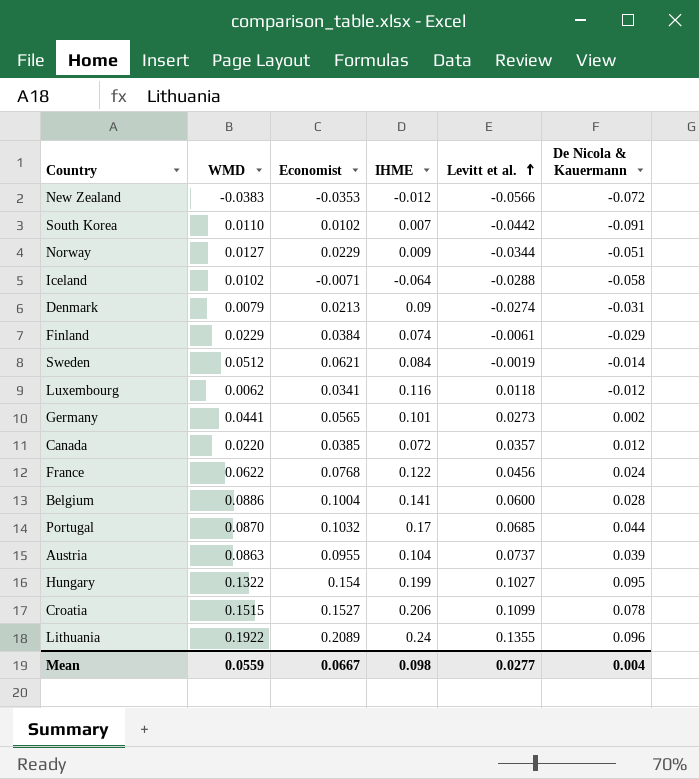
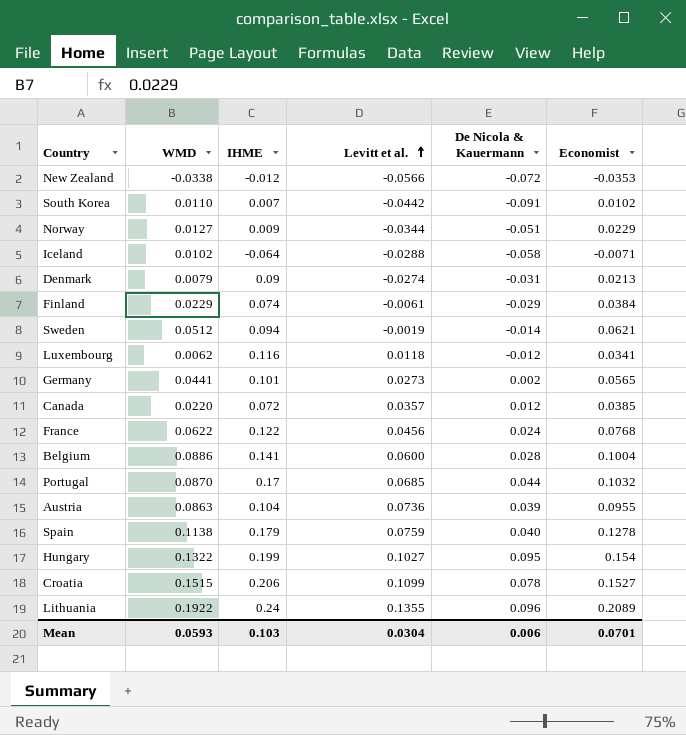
column Economist | position: 3 -> 6
New Zealand | WMD: -0.0383 -> -0.0338
Sweden | IHME: 0.084 -> 0.094
Austria | Levitt et al.: 0.0737 -> 0.0736
row Spain: none -> 0.1138 | 0.179 | 0.0759 | 0.040 | 0.1278
Mean | WMD: 0.0559 -> 0.0593
Mean | IHME: 0.098 -> 0.103
Mean | Levitt et al.: 0.0277 -> 0.0304
Mean | De Nicola & Kauermann: 0.004 -> 0.006
Mean | Economist: 0.0667 -> 0.0701

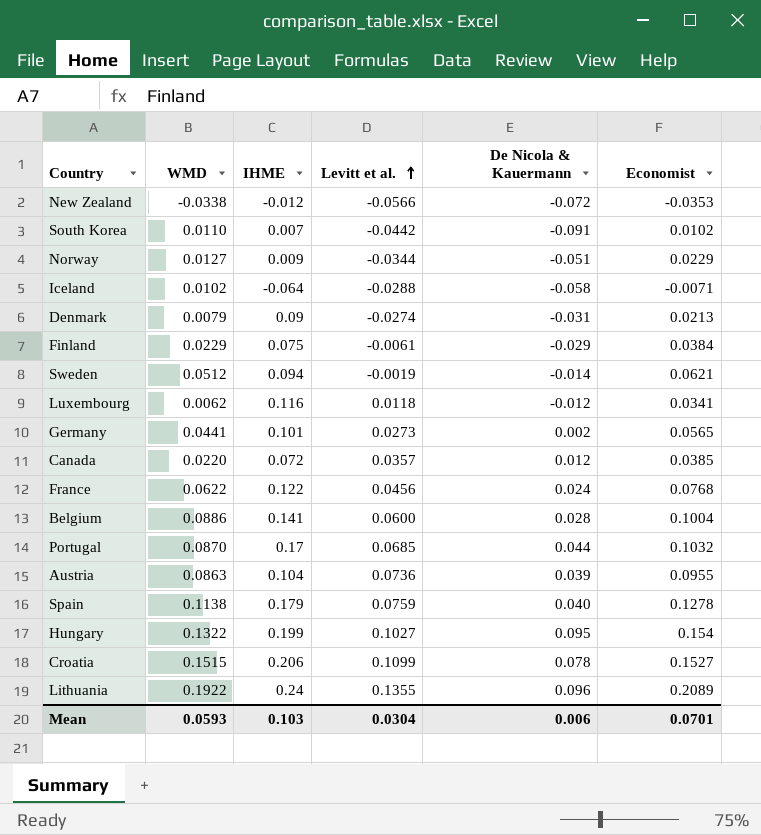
Finland | IHME: 0.074 -> 0.075

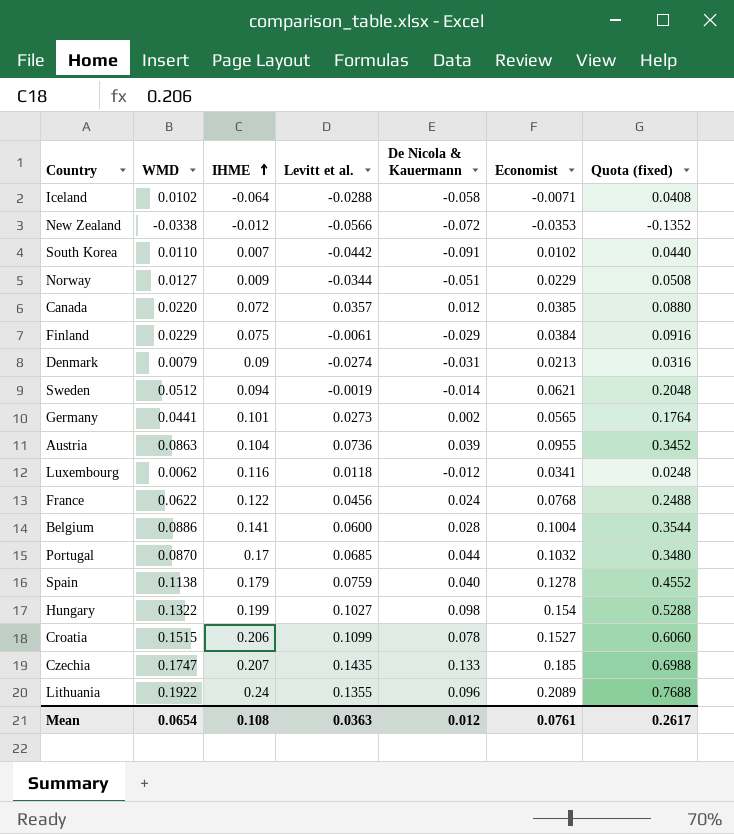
row order: Levitt et al. ascending -> IHME ascending
column Quota (fixed) | formula: none -> [WMD] * 4
Hungary | De Nicola & Kauermann: 0.095 -> 0.098
row Czechia: none -> 0.1747 | 0.207 | 0.1435 | 0.133 | 0.185 | 0.6988
Mean | WMD: 0.0593 -> 0.0654
Mean | IHME: 0.103 -> 0.108
Mean | Levitt et al.: 0.0304 -> 0.0363
Mean | De Nicola & Kauermann: 0.006 -> 0.012
Mean | Economist: 0.0701 -> 0.0761

